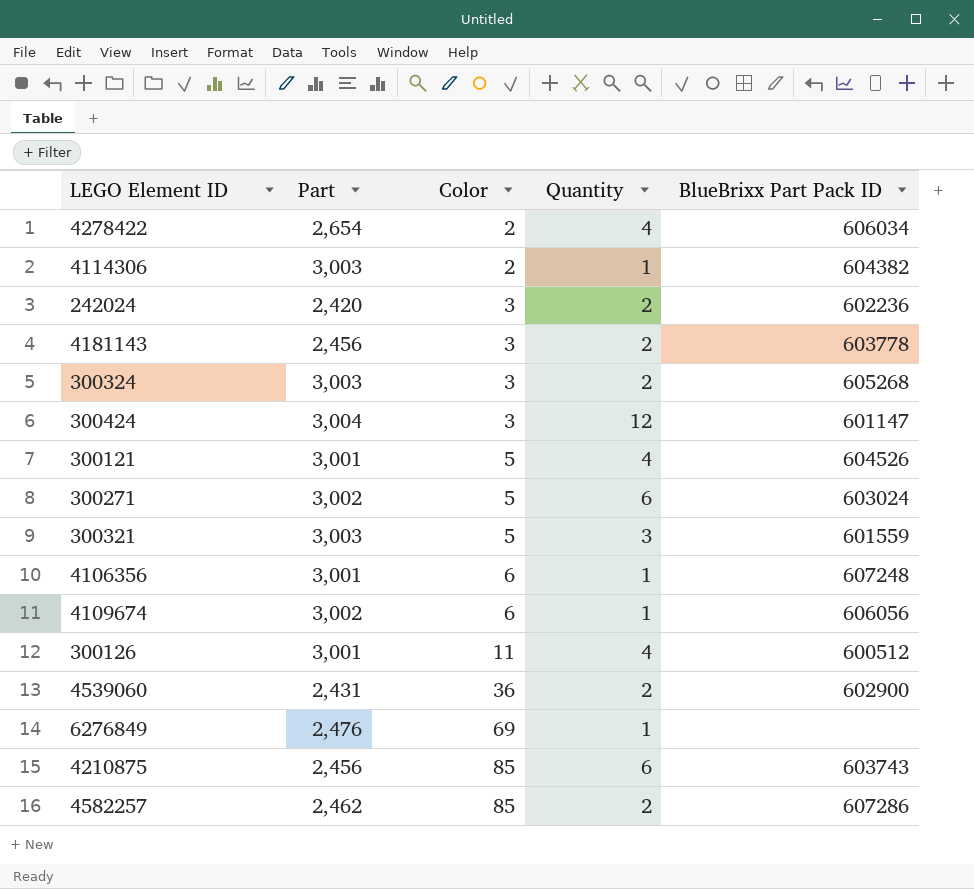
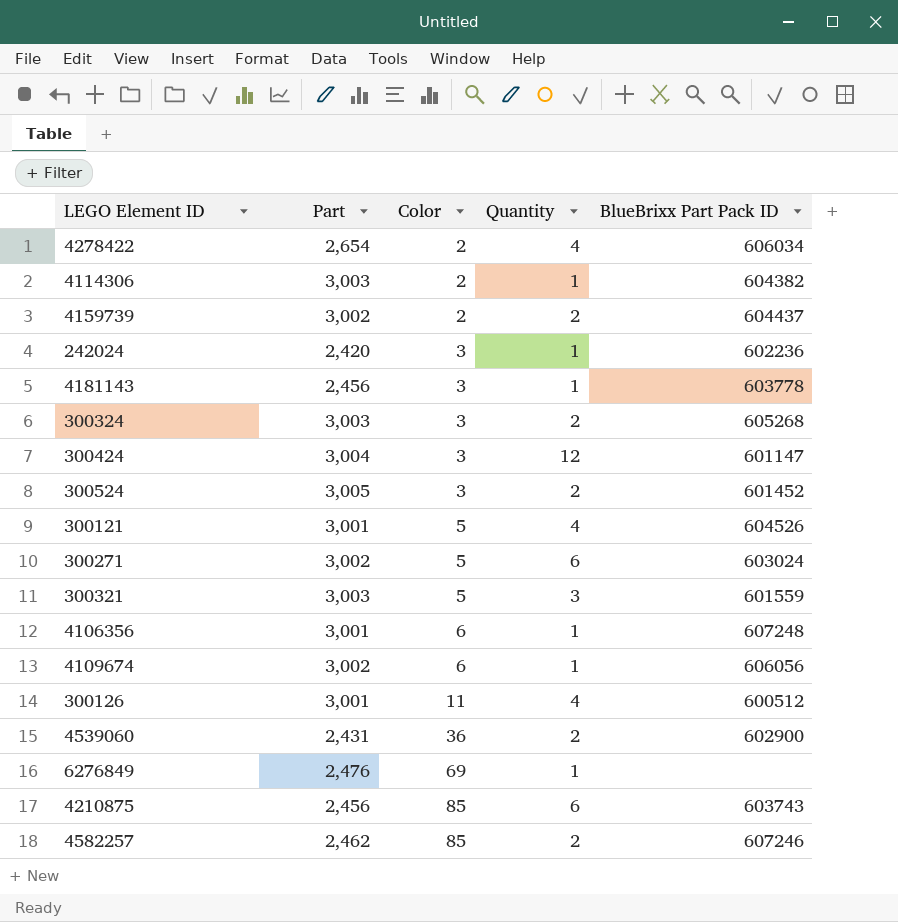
row 4159739: none -> 3,002 | 2 | 2 | 604437
242024 | Quantity: 2 -> 1
4181143 | Quantity: 2 -> 1
row 300524: none -> 3,005 | 3 | 2 | 601452
4582257 | BlueBrixx Part Pack ID: 607286 -> 607246

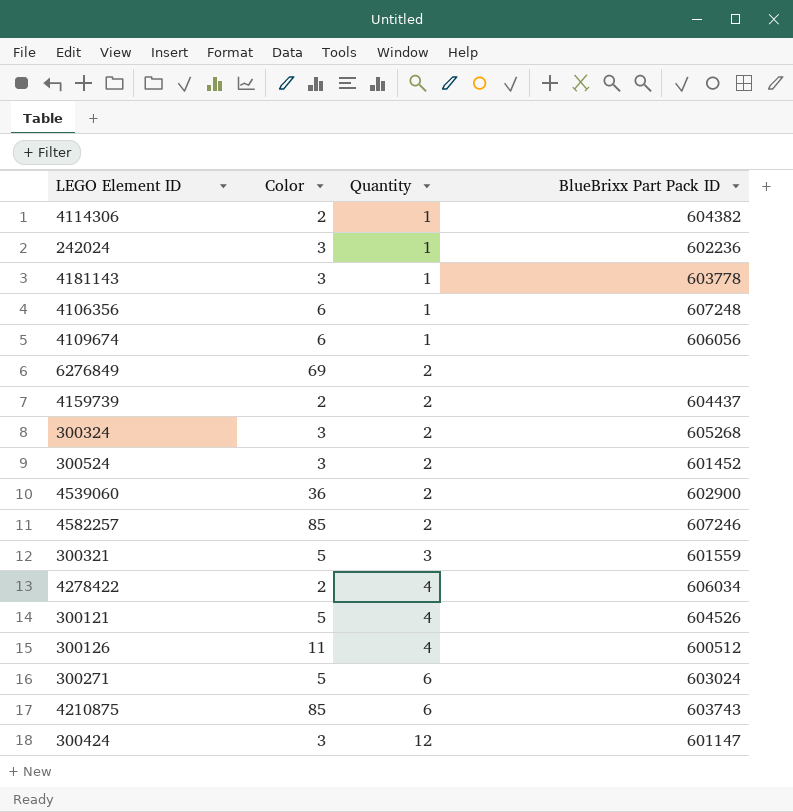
row order: Color ascending -> Quantity ascending
column Part | position: 2 -> none
6276849 | Quantity: 1 -> 2

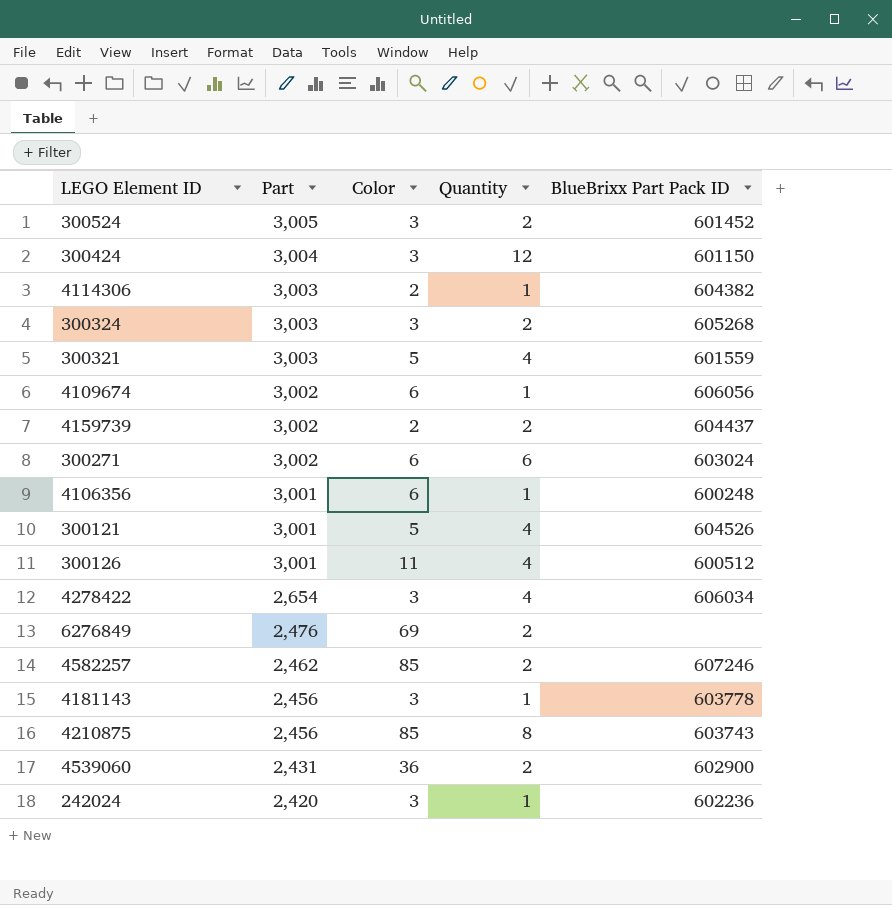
row order: Quantity ascending -> Part descending
column Part | position: none -> 2
300424 | BlueBrixx Part Pack ID: 601147 -> 601150
300321 | Quantity: 3 -> 4
300271 | Color: 5 -> 6
4106356 | BlueBrixx Part Pack ID: 607248 -> 600248
4278422 | Color: 2 -> 3
4210875 | Quantity: 6 -> 8

